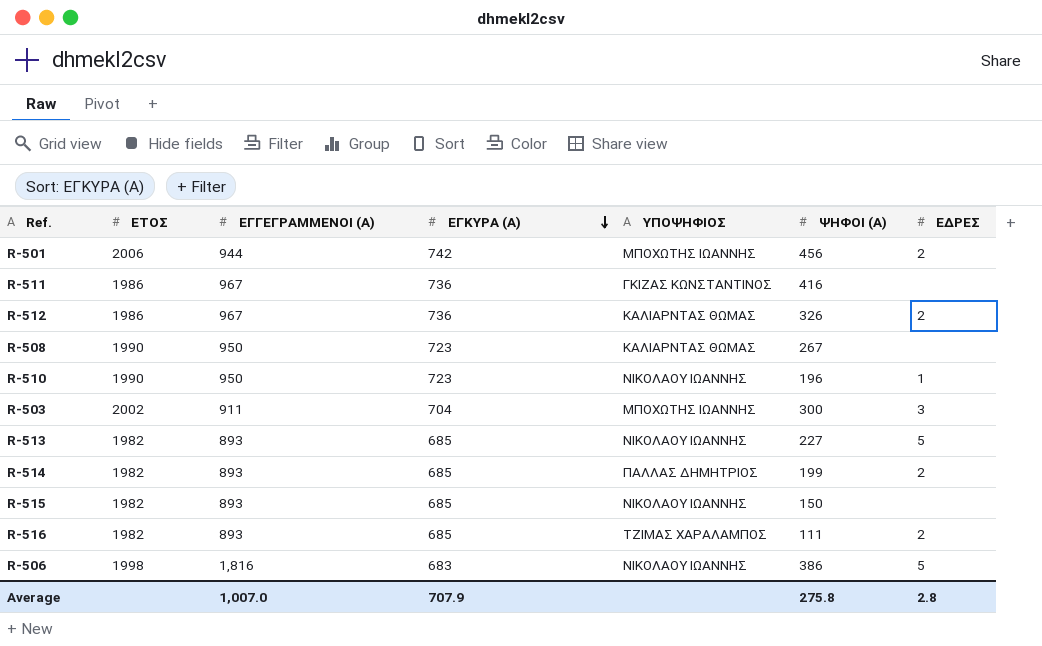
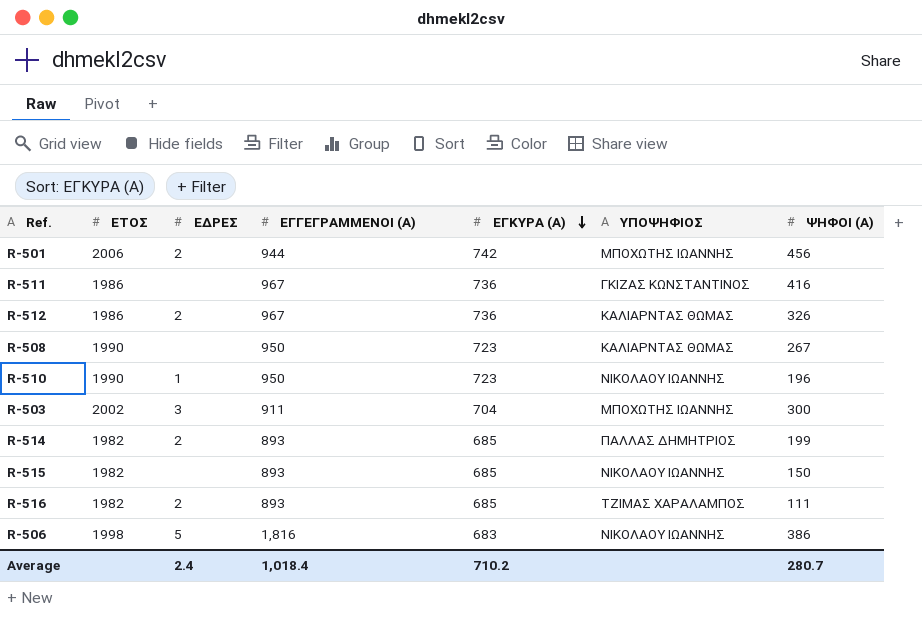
column ΕΔΡΕΣ | position: 7 -> 3
row R-513: 1982 | 893 | 685 | ΝΙΚΟΛΑΟΥ ΙΩΑΝΝΗΣ | 227 | 5 -> none
Average | ΕΔΡΕΣ: 2.8 -> 2.4
Average | ΕΓΓΕΓΡΑΜΜΕΝΟΙ (Α): 1,007.0 -> 1,018.4
Average | ΕΓΚΥΡΑ (Α): 707.9 -> 710.2
Average | ΨΗΦΟΙ (Α): 275.8 -> 280.7

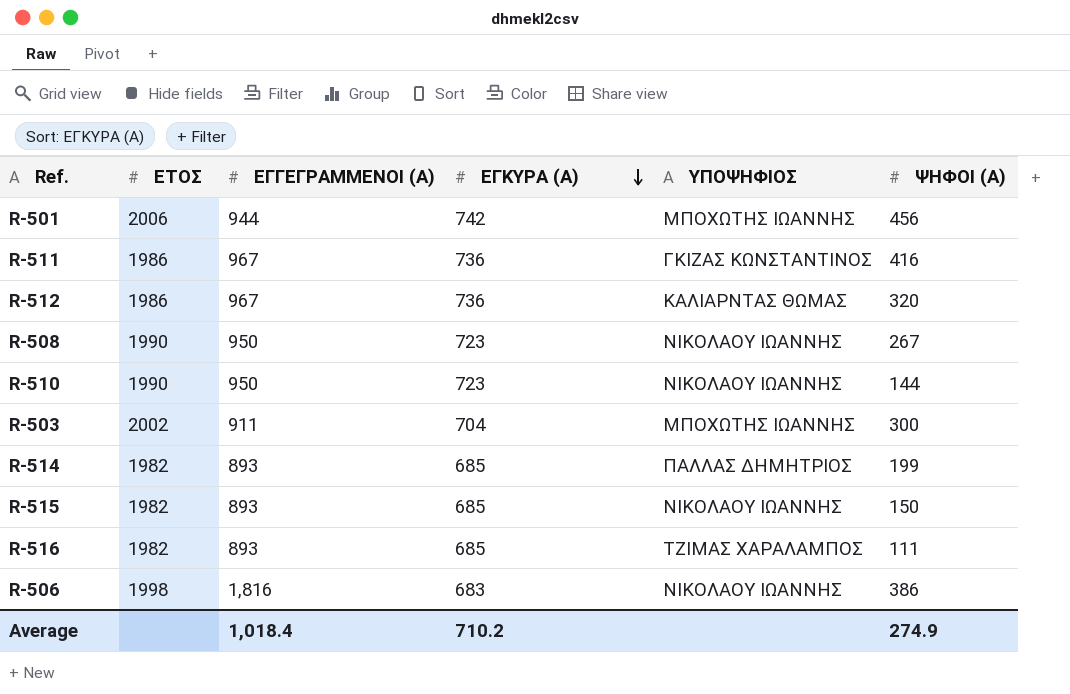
column ΕΔΡΕΣ | position: 3 -> none
R-512 | ΨΗΦΟΙ (Α): 326 -> 320
R-508 | ΥΠΟΨΗΦΙΟΣ: ΚΑΛΙΑΡΝΤΑΣ ΘΩΜΑΣ -> ΝΙΚΟΛΑΟΥ ΙΩΑΝΝΗΣ
R-510 | ΨΗΦΟΙ (Α): 196 -> 144
Average | ΨΗΦΟΙ (Α): 280.7 -> 274.9

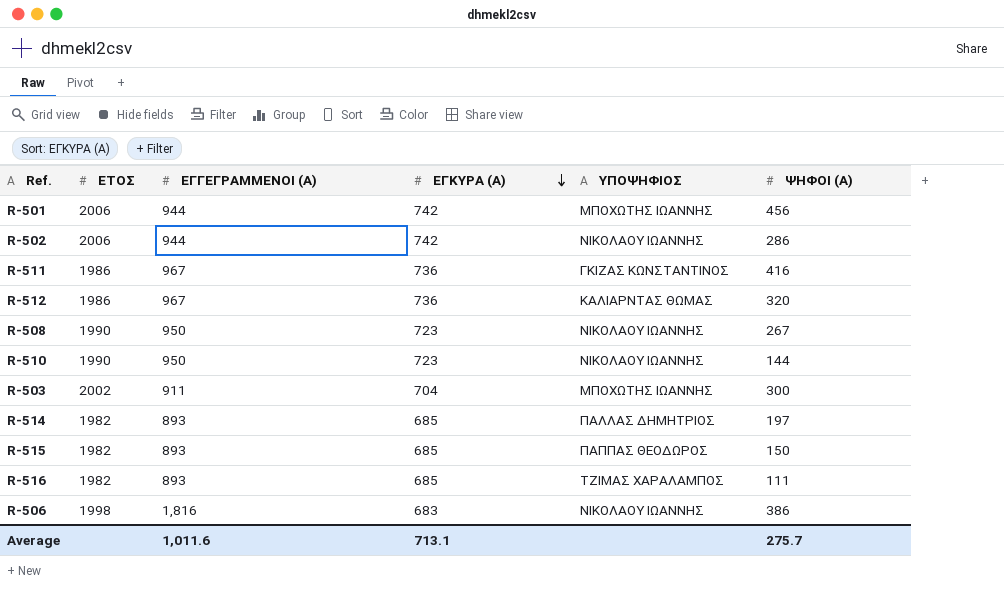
row R-502: none -> 2006 | 944 | 742 | ΝΙΚΟΛΑΟΥ ΙΩΑΝΝΗΣ | 286
R-514 | ΨΗΦΟΙ (Α): 199 -> 197
R-515 | ΥΠΟΨΗΦΙΟΣ: ΝΙΚΟΛΑΟΥ ΙΩΑΝΝΗΣ -> ΠΑΠΠΑΣ ΘΕΟΔΩΡΟΣ
Average | ΕΓΓΕΓΡΑΜΜΕΝΟΙ (Α): 1,018.4 -> 1,011.6
Average | ΕΓΚΥΡΑ (Α): 710.2 -> 713.1
Average | ΨΗΦΟΙ (Α): 274.9 -> 275.7

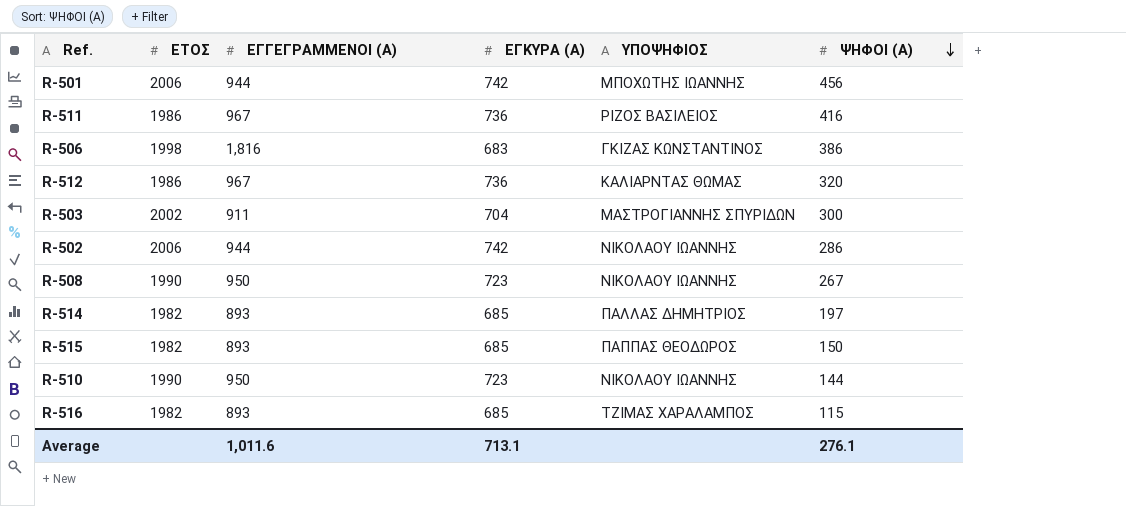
row order: ΕΓΚΥΡΑ (Α) descending -> ΨΗΦΟΙ (Α) descending
R-511 | ΥΠΟΨΗΦΙΟΣ: ΓΚΙΖΑΣ ΚΩΝΣΤΑΝΤΙΝΟΣ -> ΡΙΖΟΣ ΒΑΣΙΛΕΙΟΣ
R-506 | ΥΠΟΨΗΦΙΟΣ: ΝΙΚΟΛΑΟΥ ΙΩΑΝΝΗΣ -> ΓΚΙΖΑΣ ΚΩΝΣΤΑΝΤΙΝΟΣ
R-503 | ΥΠΟΨΗΦΙΟΣ: ΜΠΟΧΩΤΗΣ ΙΩΑΝΝΗΣ -> ΜΑΣΤΡΟΓΙΑΝΝΗΣ ΣΠΥΡΙΔΩΝ
R-516 | ΨΗΦΟΙ (Α): 111 -> 115
Average | ΨΗΦΟΙ (Α): 275.7 -> 276.1

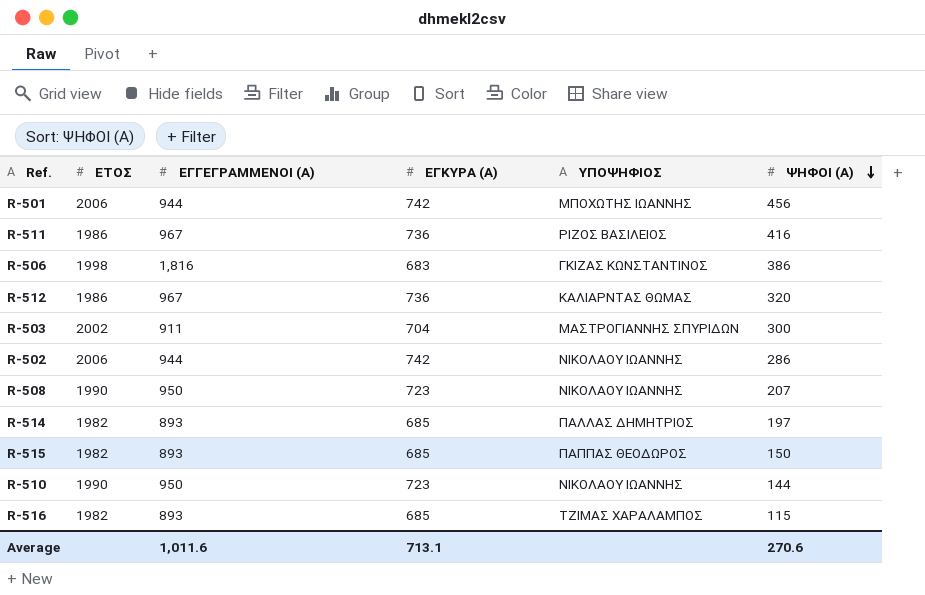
R-508 | ΨΗΦΟΙ (Α): 267 -> 207
Average | ΨΗΦΟΙ (Α): 276.1 -> 270.6

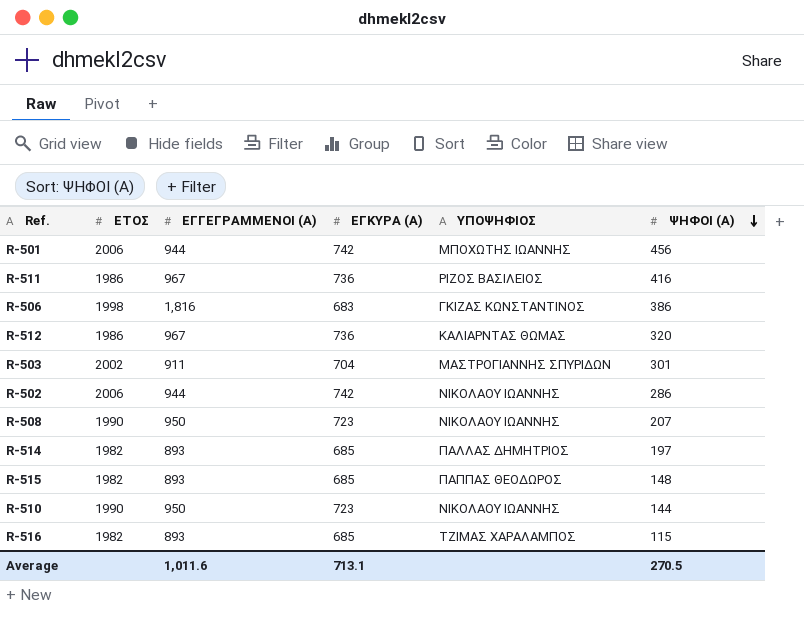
R-503 | ΨΗΦΟΙ (Α): 300 -> 301
R-515 | ΨΗΦΟΙ (Α): 150 -> 148
Average | ΨΗΦΟΙ (Α): 270.6 -> 270.5

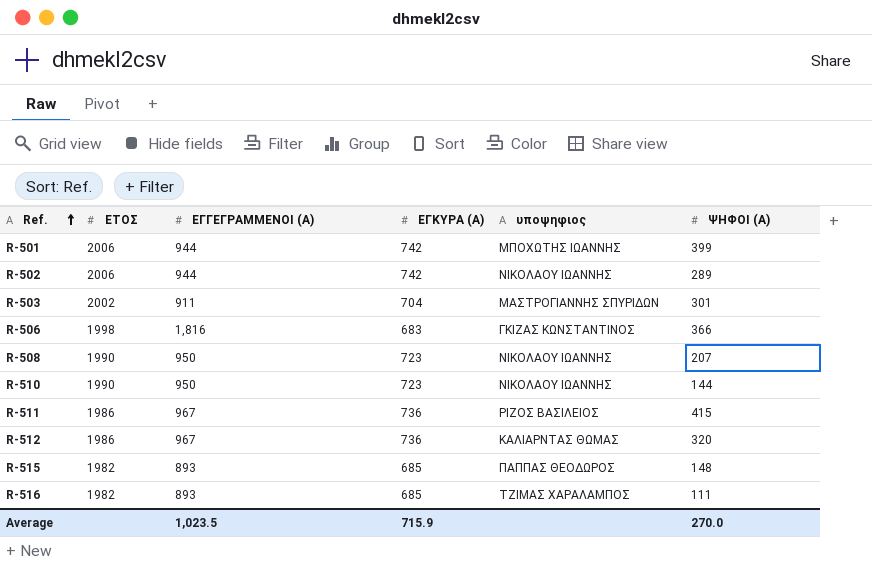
row order: ΨΗΦΟΙ (Α) descending -> Ref. ascending
column name: ΥΠΟΨΗΦΙΟΣ -> υποψηφιος
row R-514: 1982 | 893 | 685 | ΠΑΛΛΑΣ ΔΗΜΗΤΡΙΟΣ | 197 -> none
R-501 | ΨΗΦΟΙ (Α): 456 -> 399
R-502 | ΨΗΦΟΙ (Α): 286 -> 289
R-506 | ΨΗΦΟΙ (Α): 386 -> 366
R-511 | ΨΗΦΟΙ (Α): 416 -> 415
R-516 | ΨΗΦΟΙ (Α): 115 -> 111
Average | ΕΓΓΕΓΡΑΜΜΕΝΟΙ (Α): 1,011.6 -> 1,023.5
Average | ΕΓΚΥΡΑ (Α): 713.1 -> 715.9
Average | ΨΗΦΟΙ (Α): 270.5 -> 270.0

